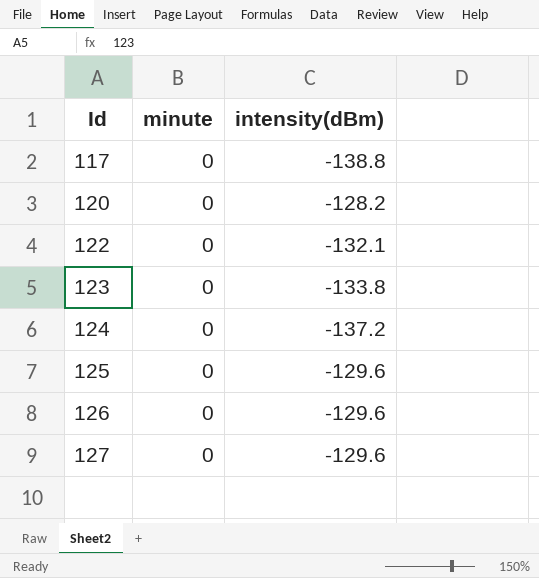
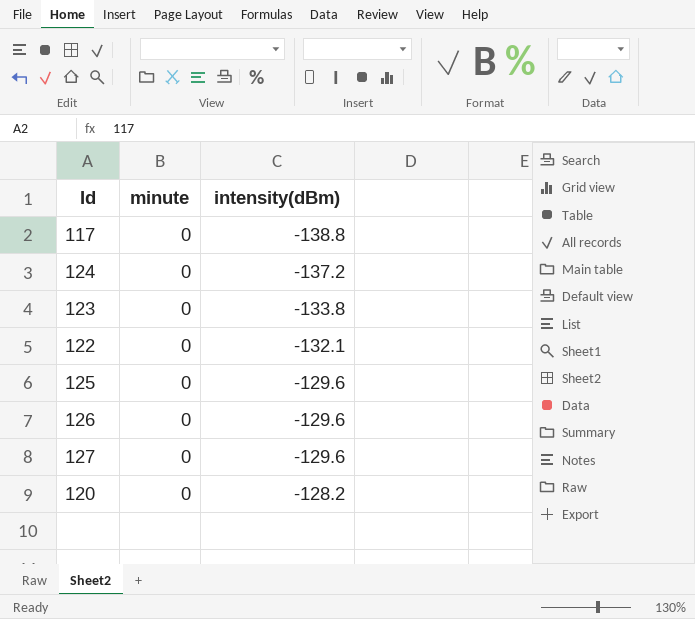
row order: Id ascending -> intensity(dBm) ascending

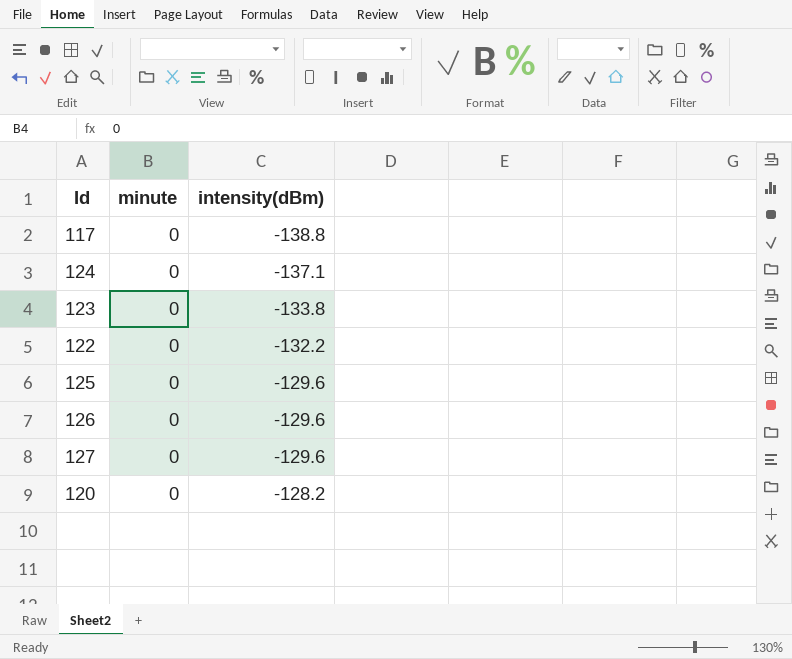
124 | intensity(dBm): -137.2 -> -137.1
122 | intensity(dBm): -132.1 -> -132.2

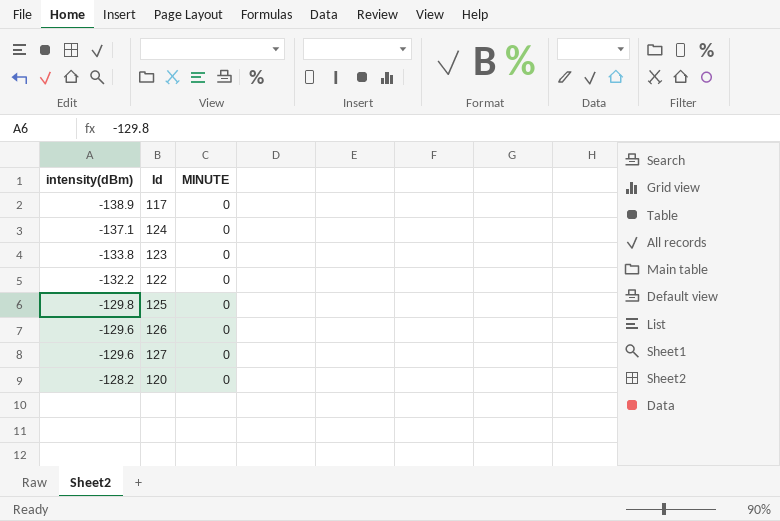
column intensity(dBm) | position: 3 -> 1
column name: minute -> MINUTE
117 | intensity(dBm): -138.8 -> -138.9
125 | intensity(dBm): -129.6 -> -129.8

